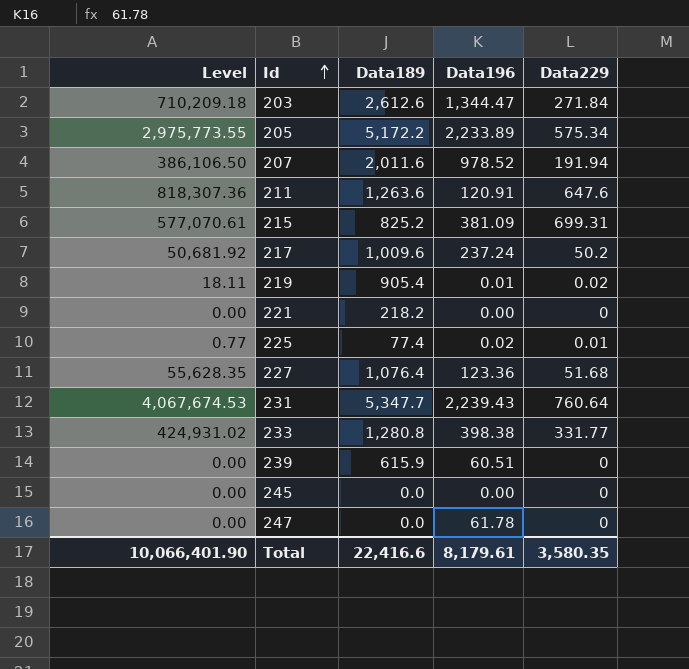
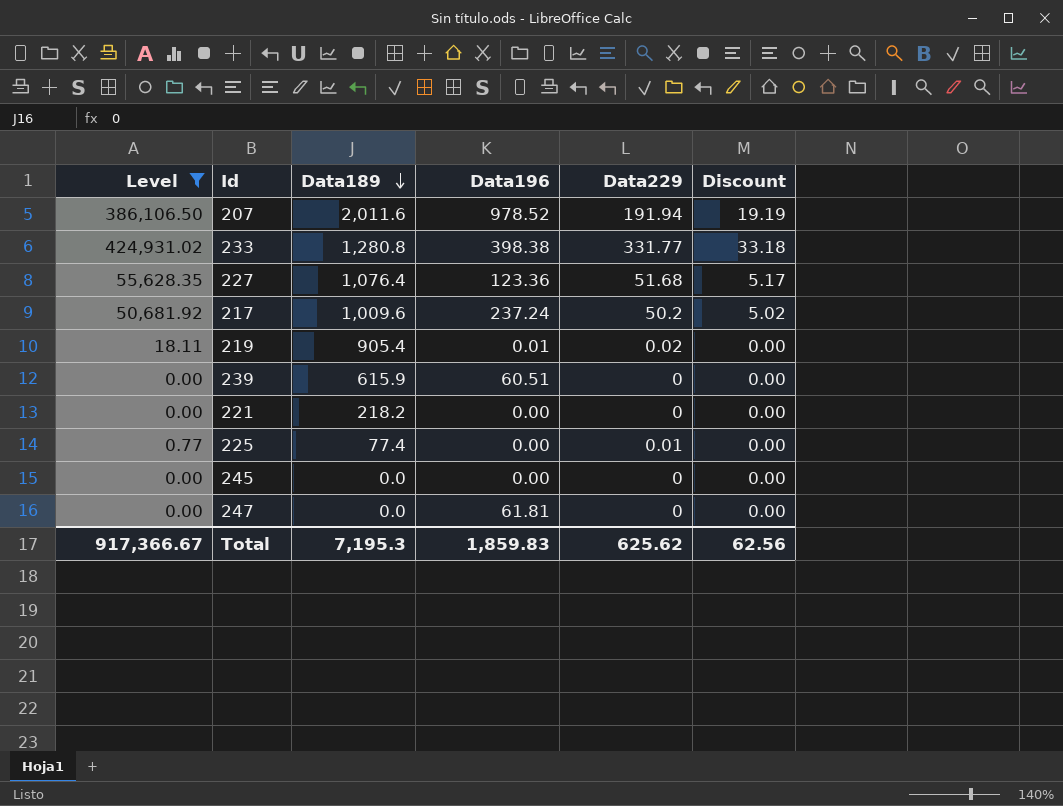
filter: none -> Level <= 424,931.02
row order: Id ascending -> Data189 descending
column Discount | formula: none -> [Data229] * 0.1
225 | Data196: 0.02 -> 0.00
247 | Data196: 61.78 -> 61.81
Total | Level: 10,066,401.90 -> 917,366.67
Total | Data189: 22,416.6 -> 7,195.3
Total | Data196: 8,179.61 -> 1,859.83
Total | Data229: 3,580.35 -> 625.62

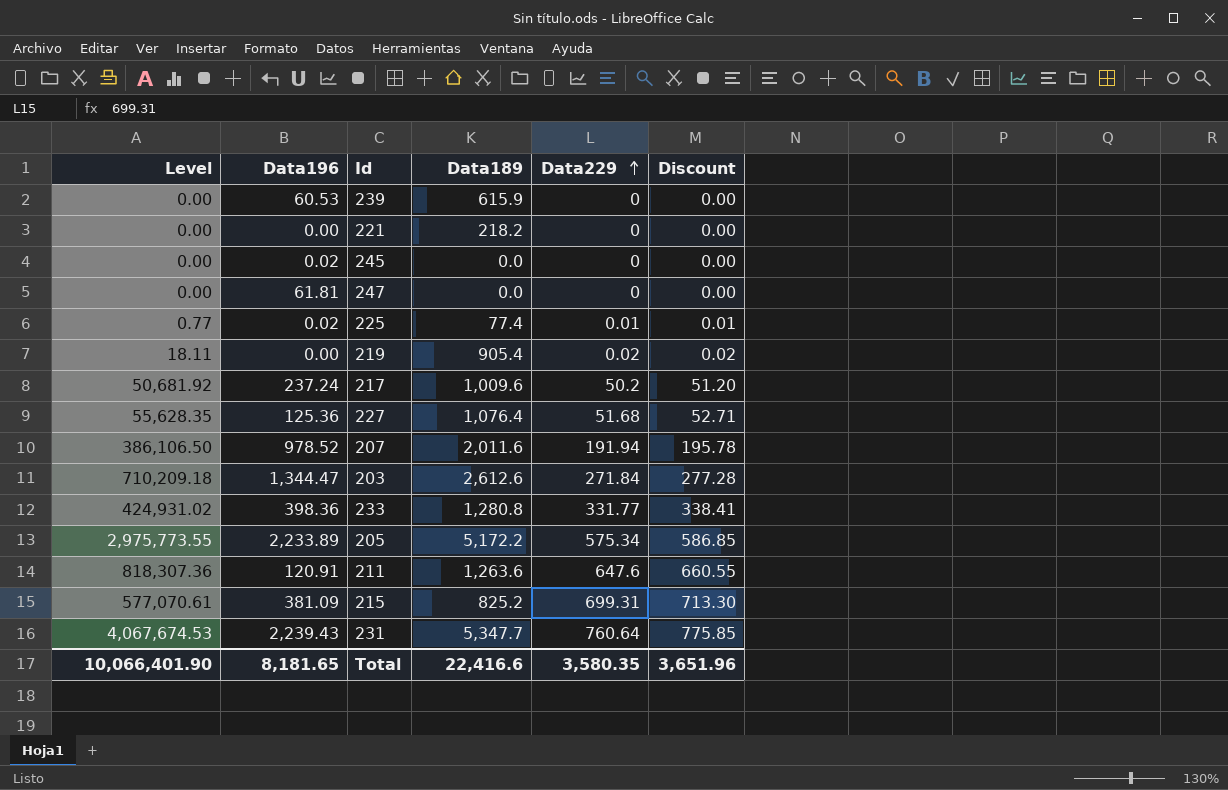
filter: Level <= 424,931.02 -> none
row order: Data189 descending -> Data229 ascending
column Data196 | position: 4 -> 2
column Discount | formula: [Data229] * 0.1 -> [Data229] * 1.02
239 | Data196: 60.51 -> 60.53
245 | Data196: 0.00 -> 0.02
225 | Data196: 0.00 -> 0.02
219 | Data196: 0.01 -> 0.00
227 | Data196: 123.36 -> 125.36
233 | Data196: 398.38 -> 398.36
Total | Level: 917,366.67 -> 10,066,401.90
Total | Data196: 1,859.83 -> 8,181.65
Total | Data189: 7,195.3 -> 22,416.6
Total | Data229: 625.62 -> 3,580.35
Total | Discount: 62.56 -> 3,651.96

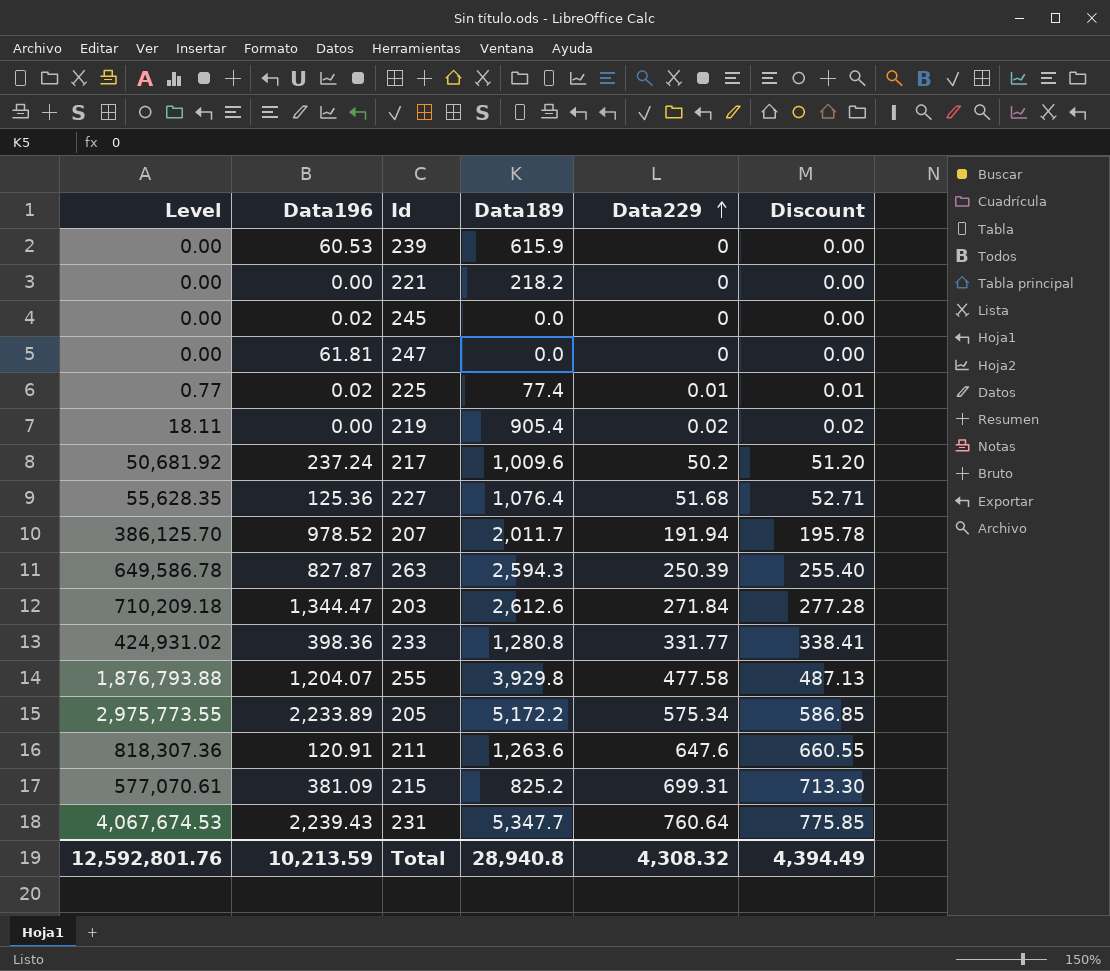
207 | Level: 386,106.50 -> 386,125.70
207 | Data189: 2,011.6 -> 2,011.7
row 263: none -> 649,586.78 | 827.87 | 2,594.3 | 250.39 | 255.40
row 255: none -> 1,876,793.88 | 1,204.07 | 3,929.8 | 477.58 | 487.13
Total | Level: 10,066,401.90 -> 12,592,801.76
Total | Data196: 8,181.65 -> 10,213.59
Total | Data189: 22,416.6 -> 28,940.8
Total | Data229: 3,580.35 -> 4,308.32
Total | Discount: 3,651.96 -> 4,394.49

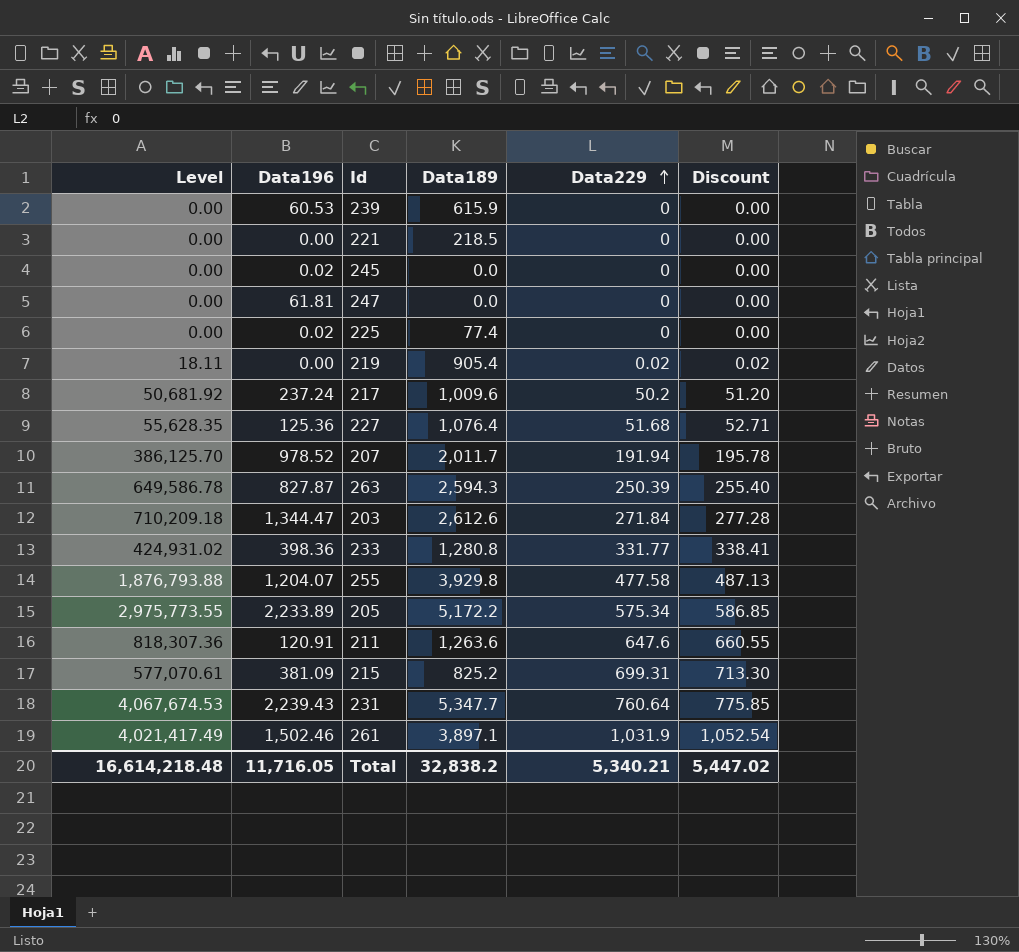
221 | Data189: 218.2 -> 218.5
225 | Level: 0.77 -> 0.00
225 | Data229: 0.01 -> 0
225 | Discount: 0.01 -> 0.00
row 261: none -> 4,021,417.49 | 1,502.46 | 3,897.1 | 1,031.9 | 1,052.54
Total | Level: 12,592,801.76 -> 16,614,218.48
Total | Data196: 10,213.59 -> 11,716.05
Total | Data189: 28,940.8 -> 32,838.2
Total | Data229: 4,308.32 -> 5,340.21
Total | Discount: 4,394.49 -> 5,447.02

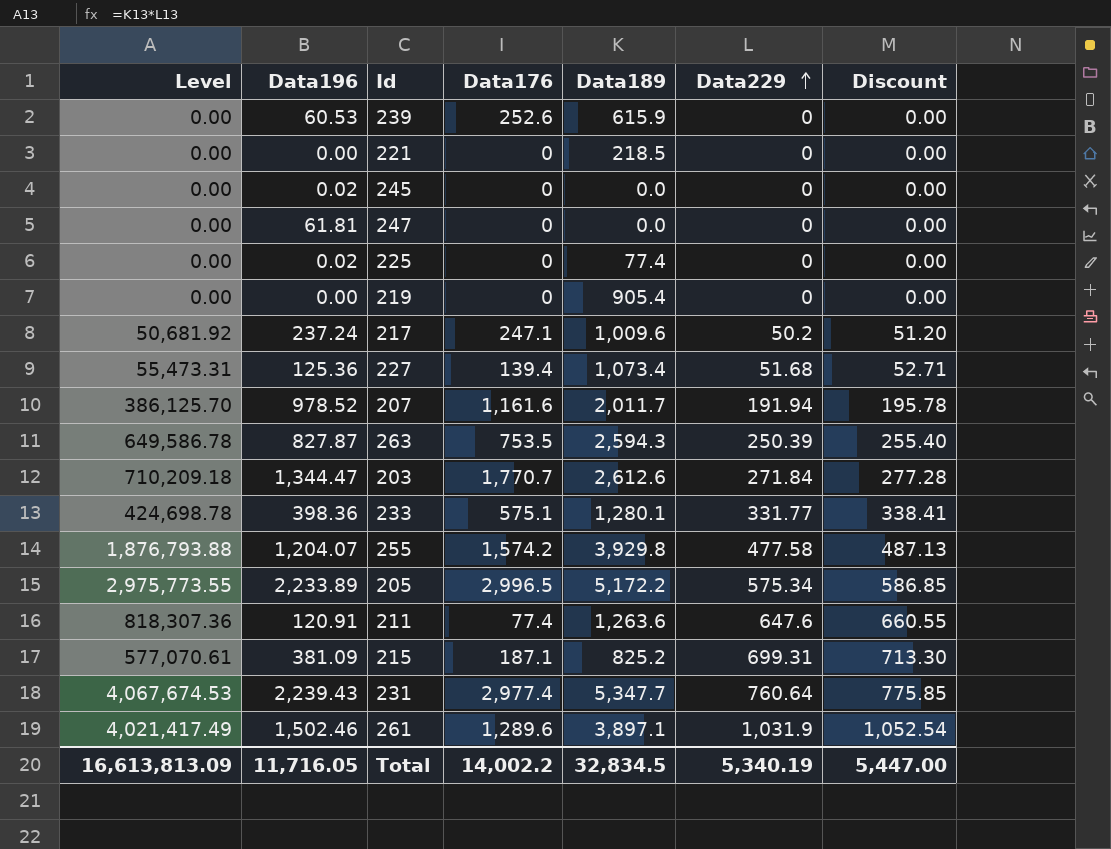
column Data176 | position: none -> 4
219 | Level: 18.11 -> 0.00
219 | Data229: 0.02 -> 0
219 | Discount: 0.02 -> 0.00
227 | Level: 55,628.35 -> 55,473.31
227 | Data189: 1,076.4 -> 1,073.4
233 | Level: 424,931.02 -> 424,698.78
233 | Data189: 1,280.8 -> 1,280.1
Total | Level: 16,614,218.48 -> 16,613,813.09
Total | Data189: 32,838.2 -> 32,834.5
Total | Data229: 5,340.21 -> 5,340.19
Total | Discount: 5,447.02 -> 5,447.00

